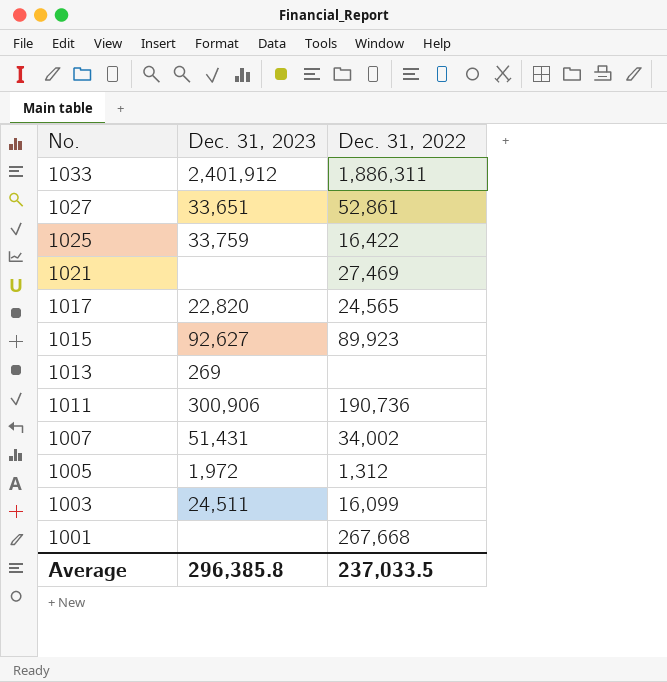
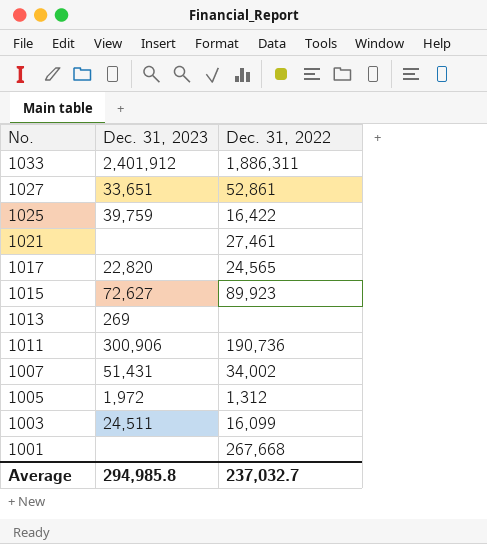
1025 | Dec. 31, 2023: 33,759 -> 39,759
1021 | Dec. 31, 2022: 27,469 -> 27,461
1015 | Dec. 31, 2023: 92,627 -> 72,627
Average | Dec. 31, 2023: 296,385.8 -> 294,985.8
Average | Dec. 31, 2022: 237,033.5 -> 237,032.7

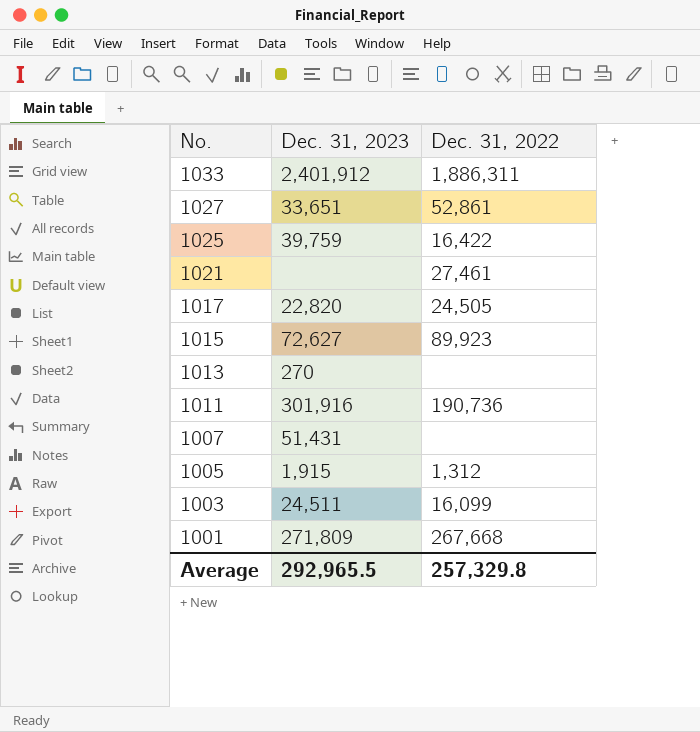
1017 | Dec. 31, 2022: 24,565 -> 24,505
1013 | Dec. 31, 2023: 269 -> 270
1011 | Dec. 31, 2023: 300,906 -> 301,916
1007 | Dec. 31, 2022: 34,002 -> none
1005 | Dec. 31, 2023: 1,972 -> 1,915
1001 | Dec. 31, 2023: none -> 271,809
Average | Dec. 31, 2023: 294,985.8 -> 292,965.5
Average | Dec. 31, 2022: 237,032.7 -> 257,329.8

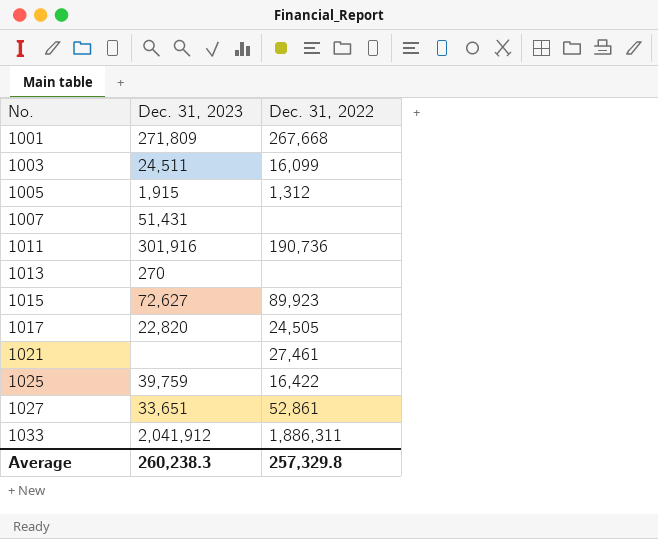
row order: No. descending -> No. ascending
1033 | Dec. 31, 2023: 2,401,912 -> 2,041,912
Average | Dec. 31, 2023: 292,965.5 -> 260,238.3

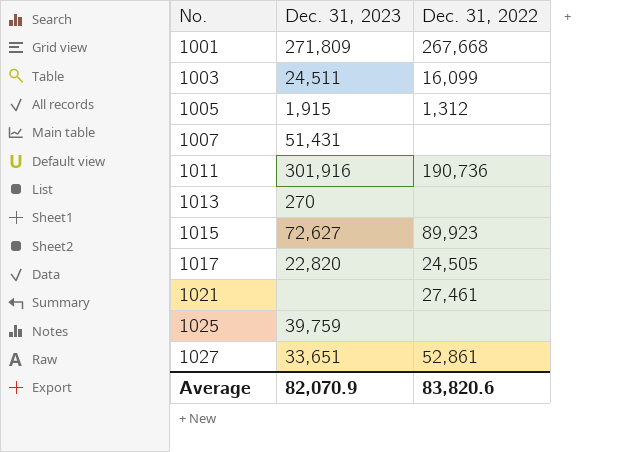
row 1033: 2,041,912 | 1,886,311 -> none
1025 | Dec. 31, 2022: 16,422 -> none
Average | Dec. 31, 2023: 260,238.3 -> 82,070.9
Average | Dec. 31, 2022: 257,329.8 -> 83,820.6

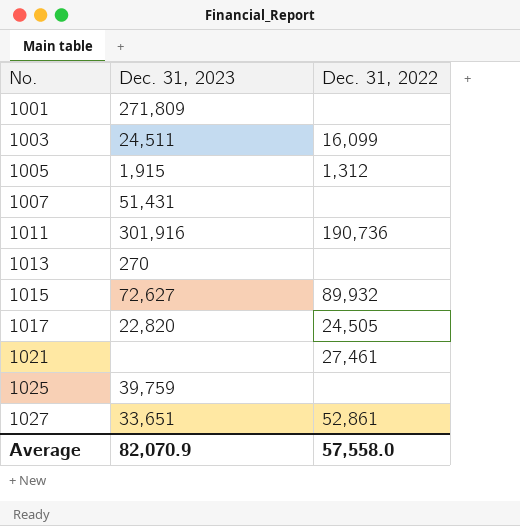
1001 | Dec. 31, 2022: 267,668 -> none
1015 | Dec. 31, 2022: 89,923 -> 89,932
Average | Dec. 31, 2022: 83,820.6 -> 57,558.0

